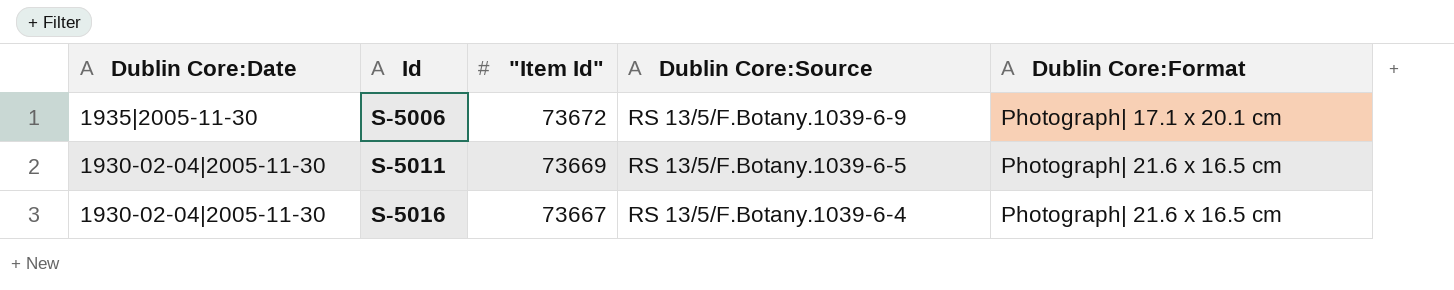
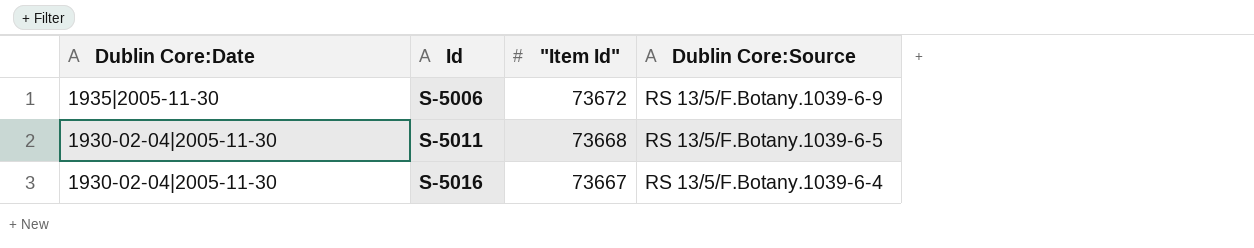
column Dublin Core:Format | position: 5 -> none
S-5011 | "Item Id": 73669 -> 73668

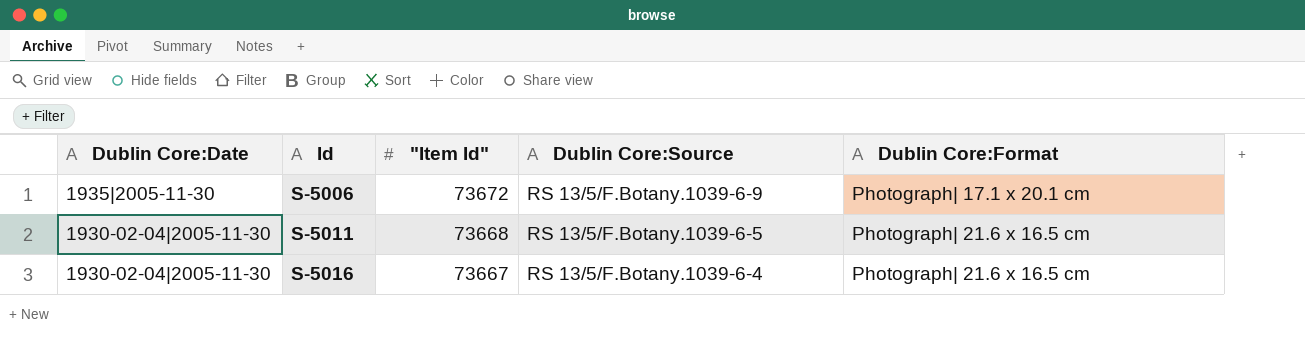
column Dublin Core:Format | position: none -> 5

